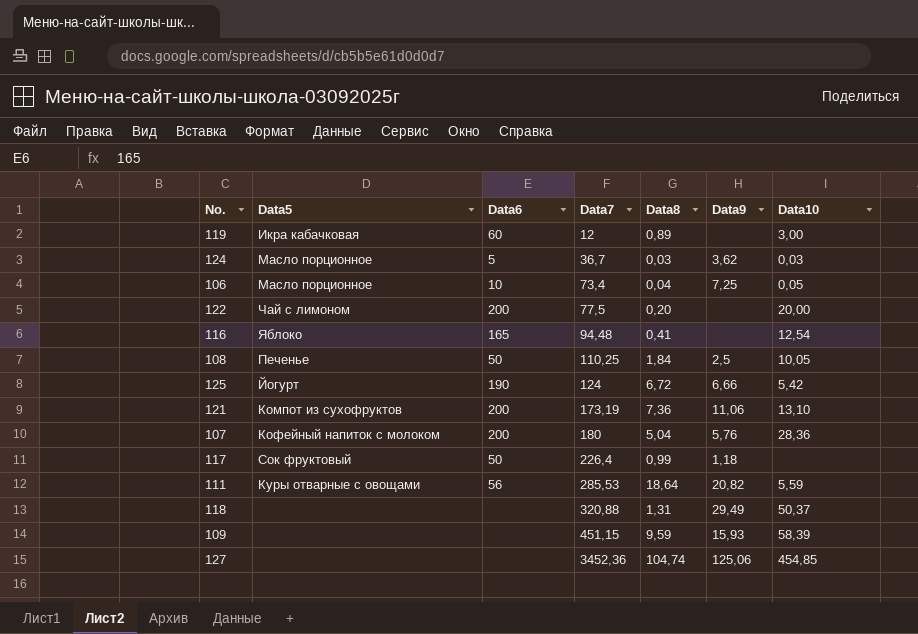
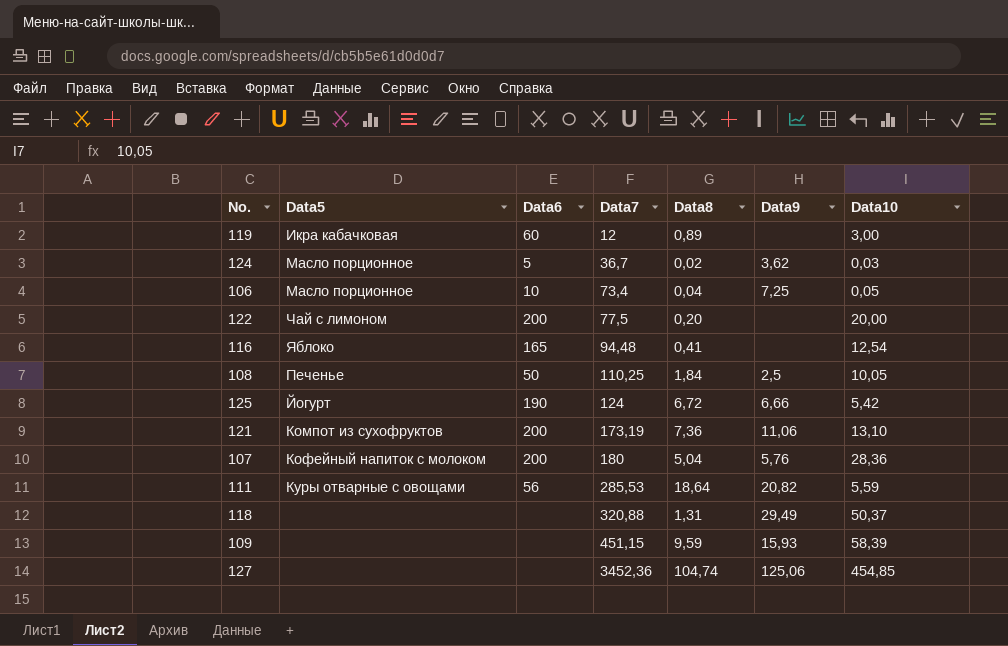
row 117: Сок фруктовый | 50 | 226,4 | 0,99 | 1,18 | none -> none
124 | Data8: 0,03 -> 0,02

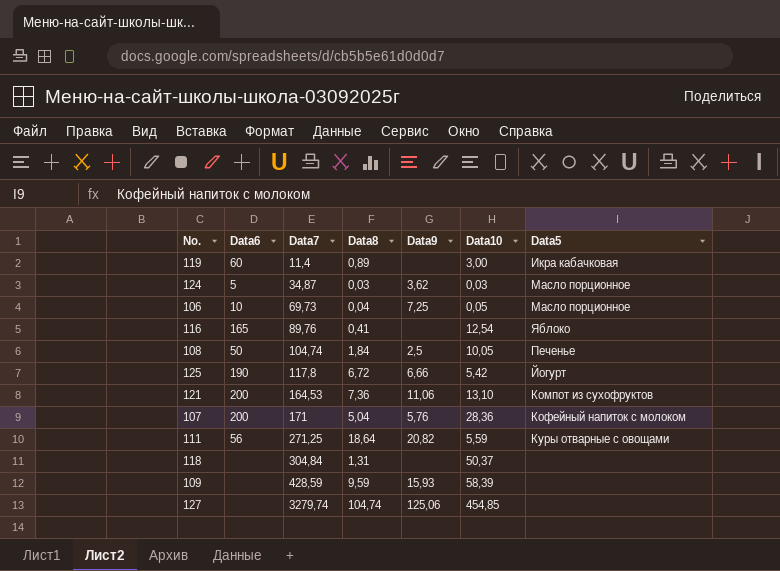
column Data5 | position: 2 -> 7
row 122: Чай с лимоном | 200 | 77,5 | 0,20 | none | 20,00 -> none
119 | Data7: 12 -> 11,4
124 | Data7: 36,7 -> 34,87
124 | Data8: 0,02 -> 0,03
106 | Data7: 73,4 -> 69,73
116 | Data7: 94,48 -> 89,76
108 | Data7: 110,25 -> 104,74
125 | Data7: 124 -> 117,8
121 | Data7: 173,19 -> 164,53
107 | Data7: 180 -> 171
111 | Data7: 285,53 -> 271,25
118 | Data7: 320,88 -> 304,84
118 | Data9: 29,49 -> none
109 | Data7: 451,15 -> 428,59
127 | Data7: 3452,36 -> 3279,74

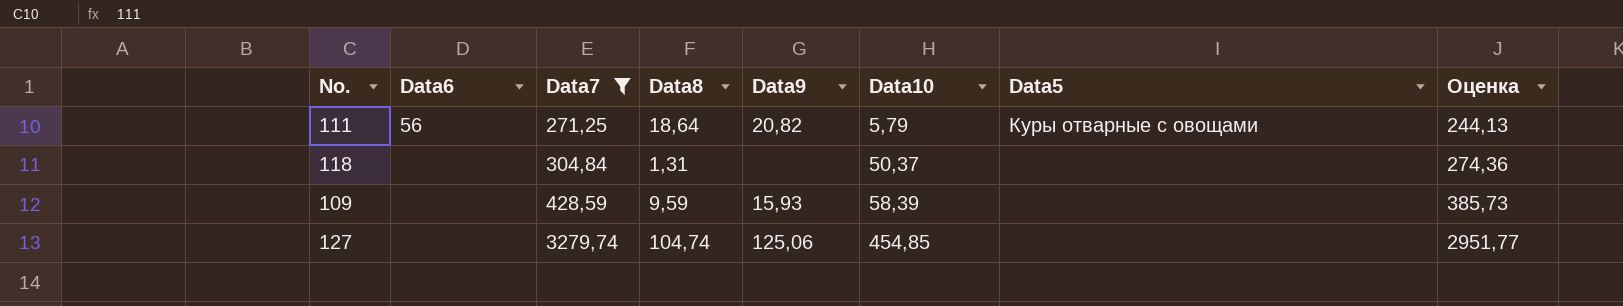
filter: none -> Data7 >= 271,25
column Оценка | formula: none -> [Data7] * 0,9
111 | Data10: 5,59 -> 5,79

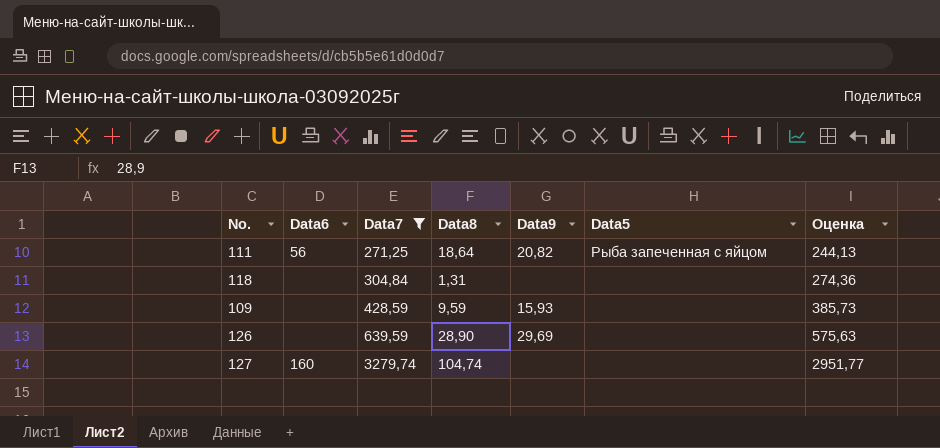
column Data10 | position: 6 -> none
111 | Data5: Куры отварные с овощами -> Рыба запеченная с яйцом
row 126: none -> none | 639,59 | 28,90 | 29,69 | none | 575,63
127 | Data6: none -> 160
127 | Data9: 125,06 -> none

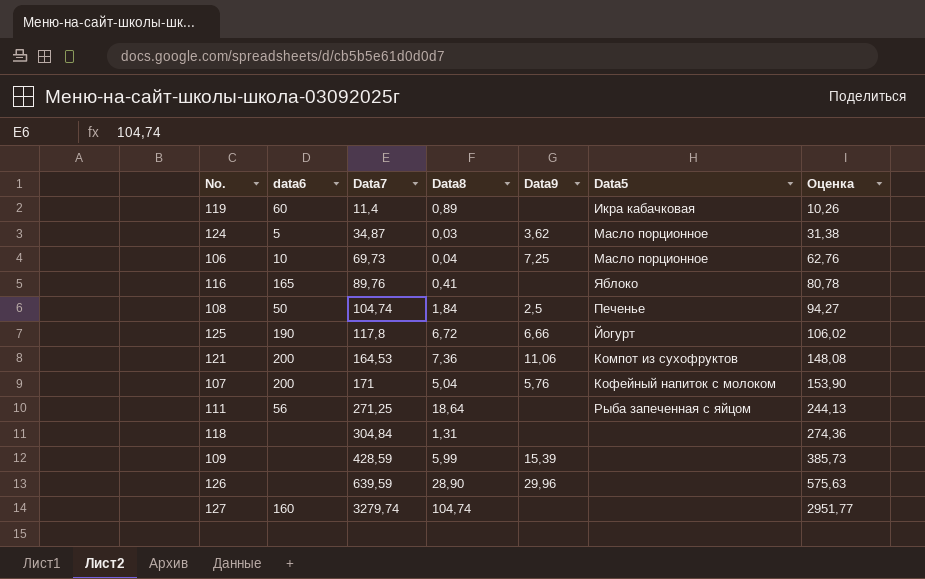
filter: Data7 >= 271,25 -> none
column name: Data6 -> data6
111 | Data9: 20,82 -> none
109 | Data8: 9,59 -> 5,99
109 | Data9: 15,93 -> 15,39
126 | Data9: 29,69 -> 29,96

